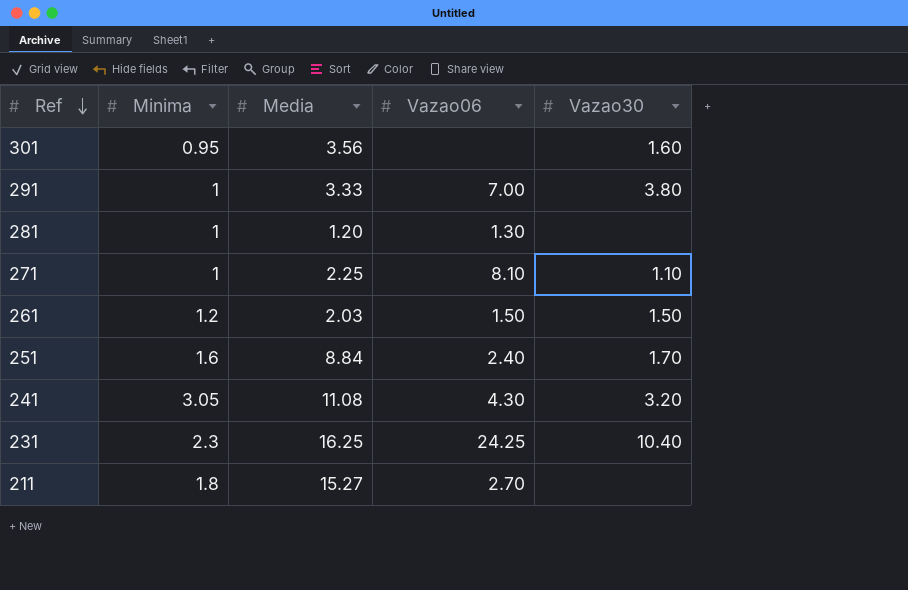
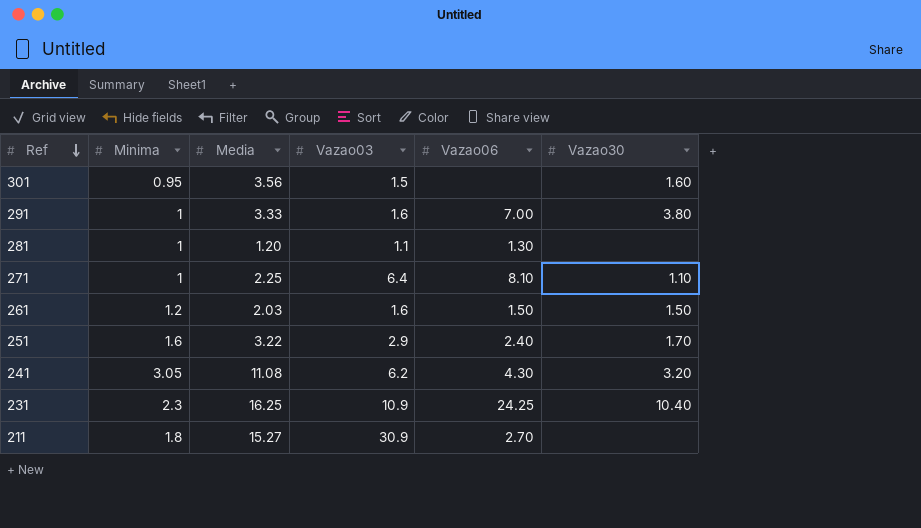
column Vazao03 | position: none -> 4
251 | Media: 8.84 -> 3.22

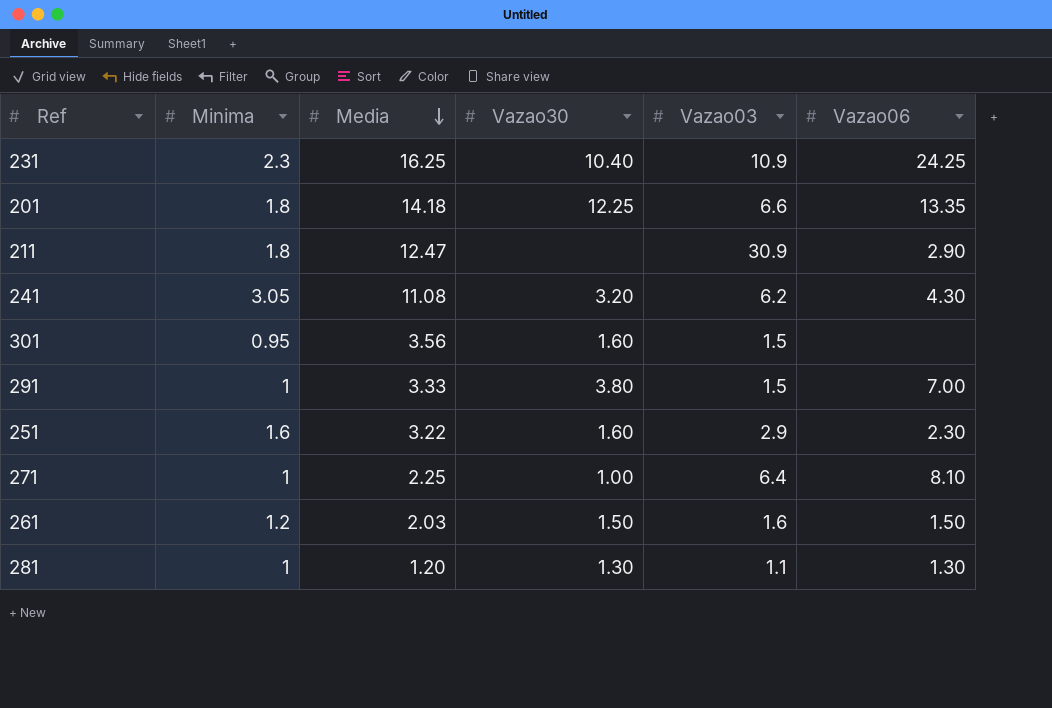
row order: Ref descending -> Media descending
column Vazao30 | position: 6 -> 4
row 201: none -> 1.8 | 14.18 | 12.25 | 6.6 | 13.35
211 | Media: 15.27 -> 12.47
211 | Vazao06: 2.70 -> 2.90
291 | Vazao03: 1.6 -> 1.5
251 | Vazao30: 1.70 -> 1.60
251 | Vazao06: 2.40 -> 2.30
271 | Vazao30: 1.10 -> 1.00
281 | Vazao30: none -> 1.30

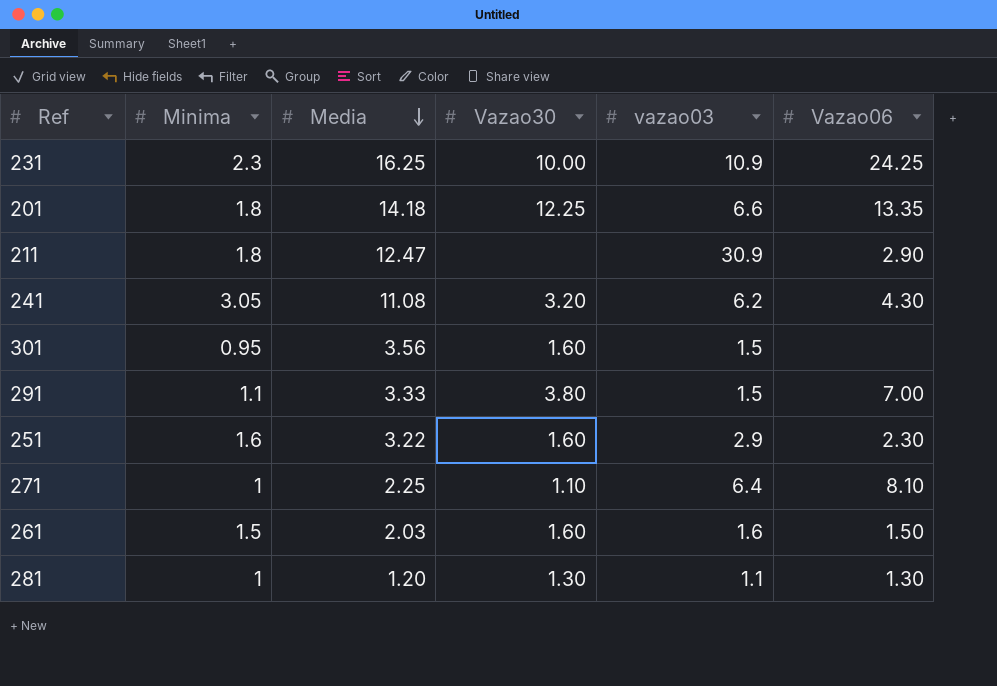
column name: Vazao03 -> vazao03
231 | Vazao30: 10.40 -> 10.00
291 | Minima: 1 -> 1.1
271 | Vazao30: 1.00 -> 1.10
261 | Minima: 1.2 -> 1.5
261 | Vazao30: 1.50 -> 1.60

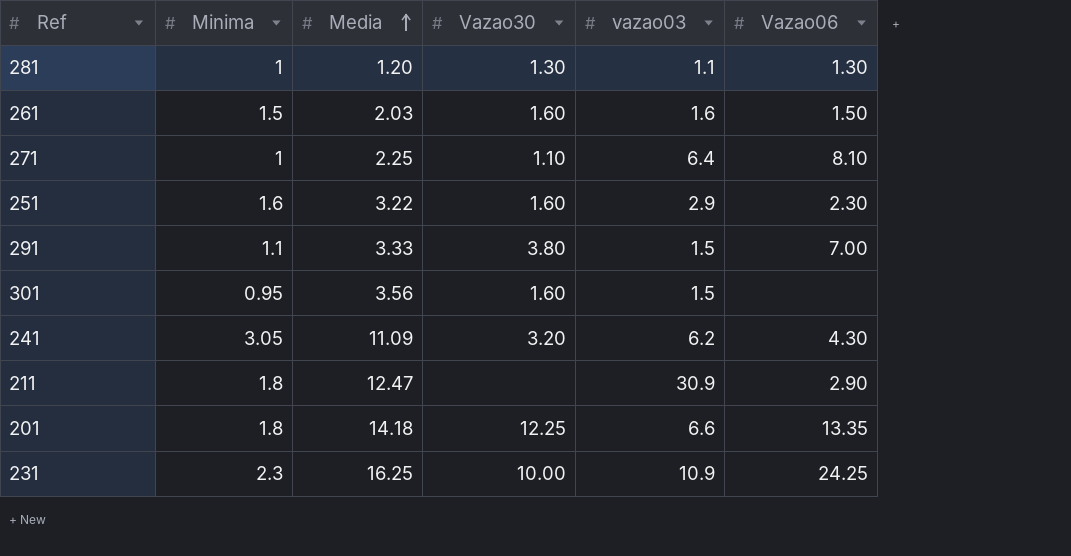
row order: Media descending -> Media ascending
241 | Media: 11.08 -> 11.09

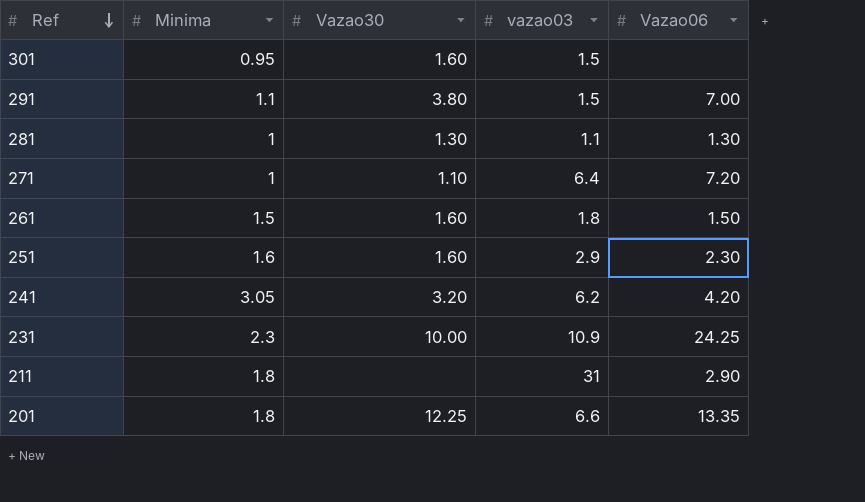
row order: Media ascending -> Ref descending
column Media | position: 3 -> none
271 | Vazao06: 8.10 -> 7.20
261 | vazao03: 1.6 -> 1.8
241 | Vazao06: 4.30 -> 4.20
211 | vazao03: 30.9 -> 31

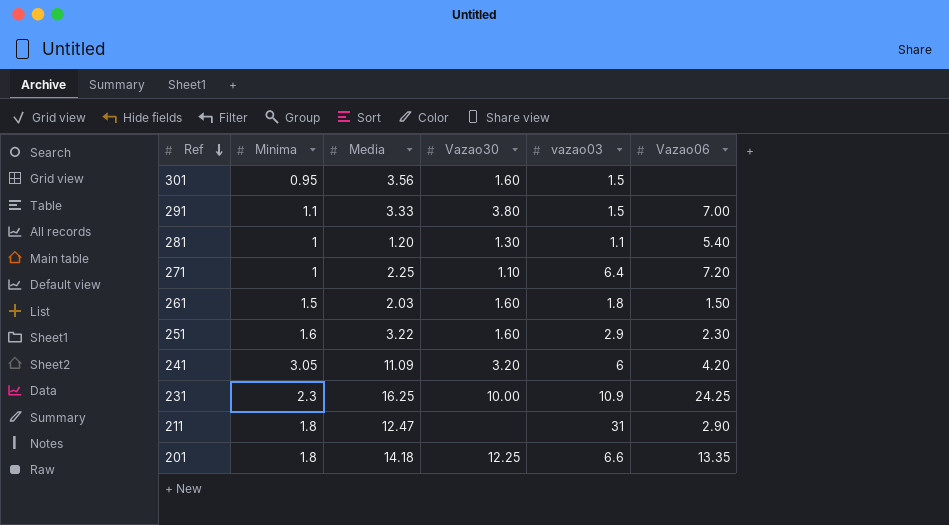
column Media | position: none -> 3
281 | Vazao06: 1.30 -> 5.40
241 | vazao03: 6.2 -> 6

